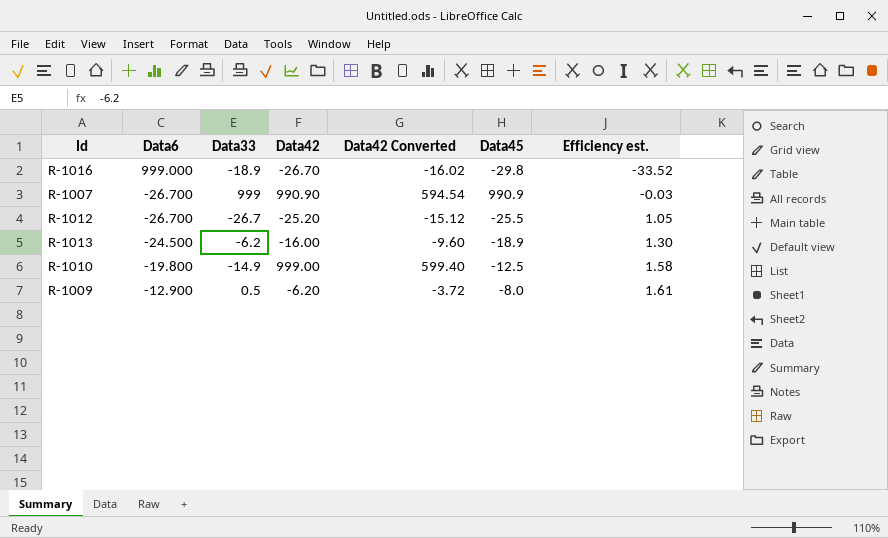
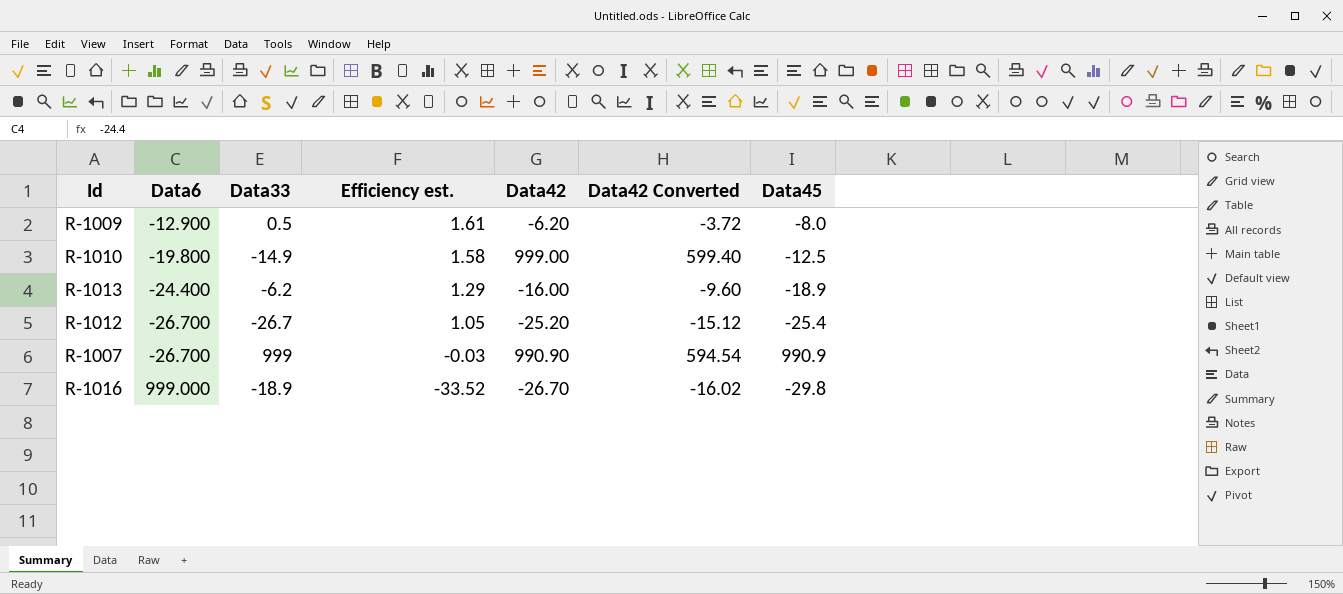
row order: Efficiency est. ascending -> Efficiency est. descending
column Efficiency est. | position: 7 -> 4
R-1013 | Data6: -24.500 -> -24.400
R-1013 | Efficiency est.: 1.30 -> 1.29
R-1012 | Data45: -25.5 -> -25.4

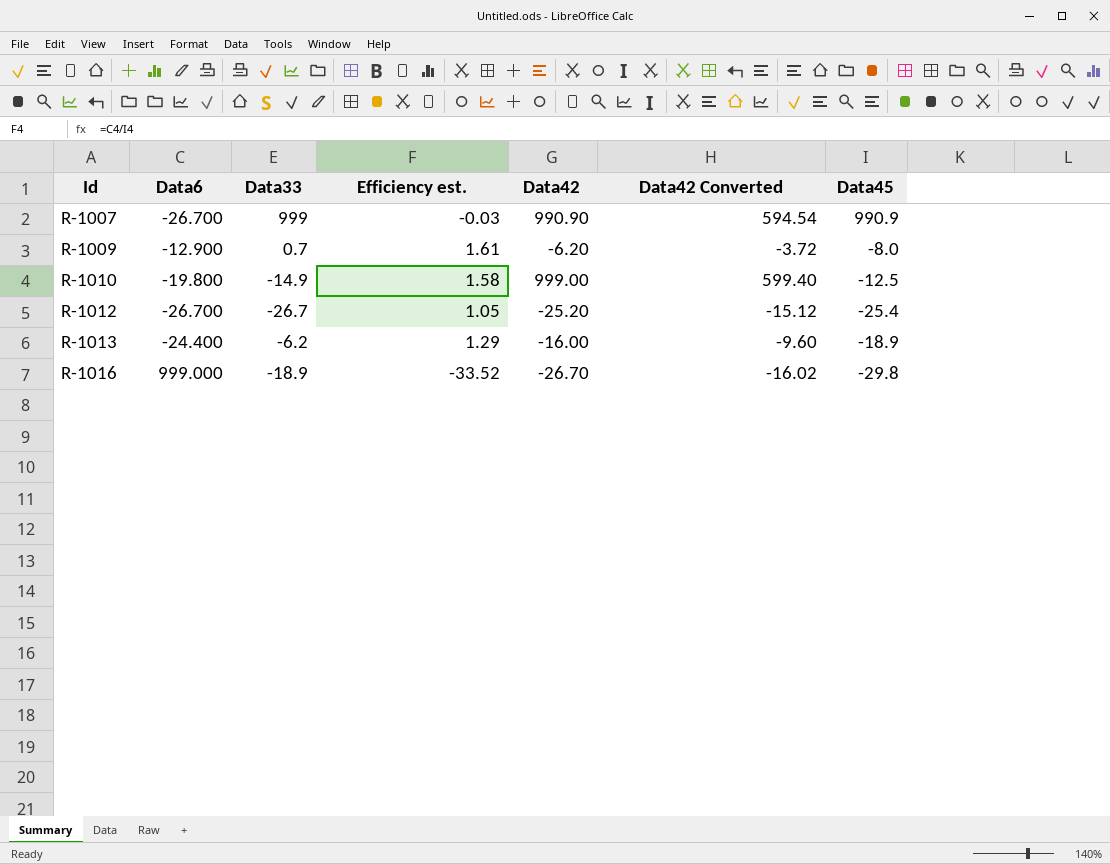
row order: Efficiency est. descending -> Id ascending
R-1009 | Data33: 0.5 -> 0.7

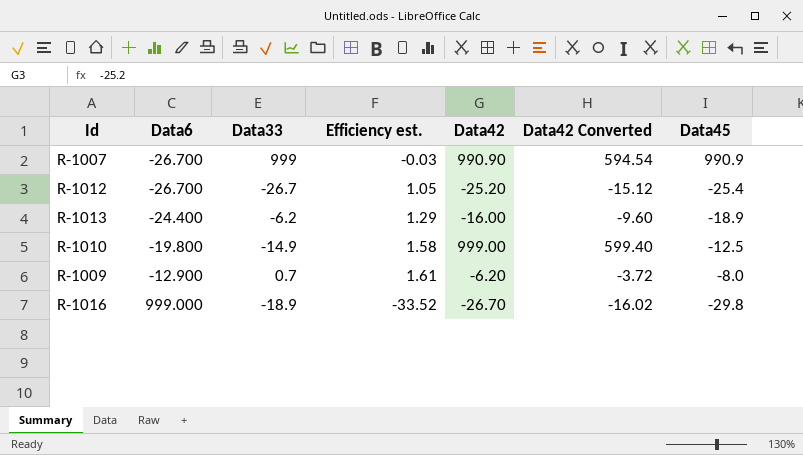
row order: Id ascending -> Data6 ascending

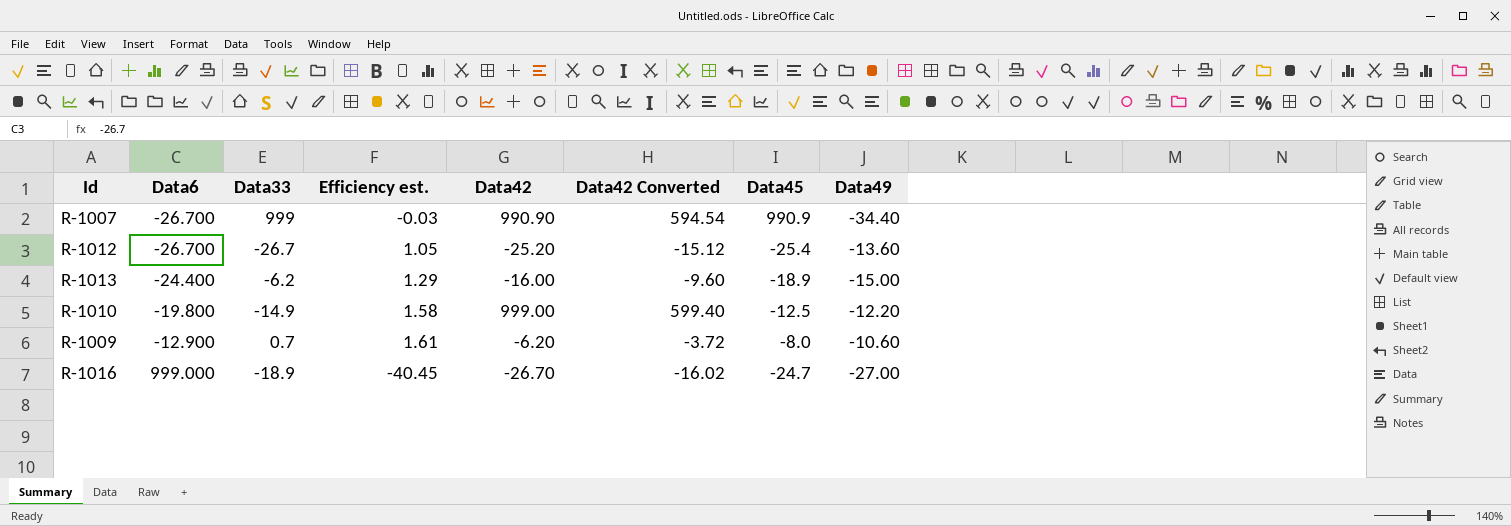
column Data49 | position: none -> 8
R-1016 | Efficiency est.: -33.52 -> -40.45
R-1016 | Data45: -29.8 -> -24.7

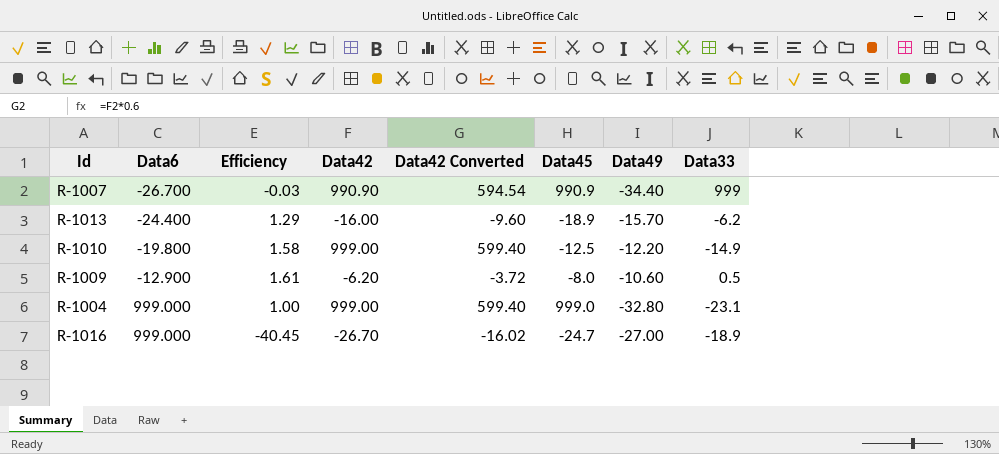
column name: Efficiency est. -> Efficiency
column Data33 | position: 3 -> 8
row R-1012: -26.700 | -26.7 | 1.05 | -25.20 | -15.12 | -25.4 | -13.60 -> none
R-1013 | Data49: -15.00 -> -15.70
R-1009 | Data33: 0.7 -> 0.5
row R-1004: none -> 999.000 | 1.00 | 999.00 | 599.40 | 999.0 | -32.80 | -23.1

